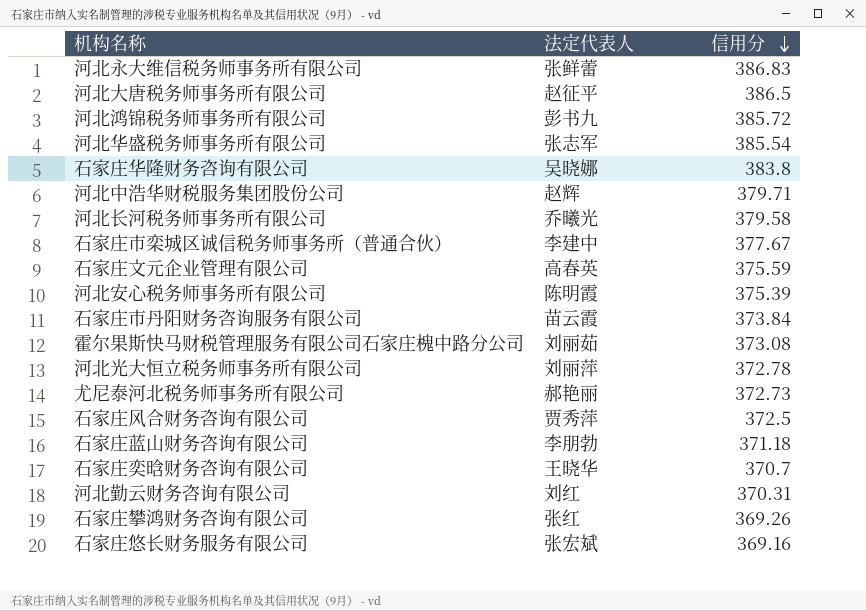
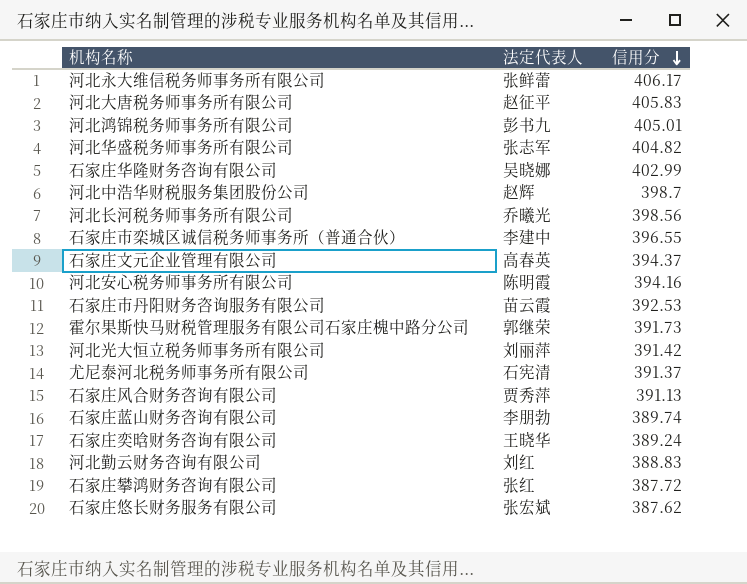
河北永大维信税务师事务所有限公司 | 信用分: 386.83 -> 406.17
河北大唐税务师事务所有限公司 | 信用分: 386.5 -> 405.83
河北鸿锦税务师事务所有限公司 | 信用分: 385.72 -> 405.01
河北华盛税务师事务所有限公司 | 信用分: 385.54 -> 404.82
石家庄华隆财务咨询有限公司 | 信用分: 383.8 -> 402.99
河北中浩华财税服务集团股份公司 | 信用分: 379.71 -> 398.7
河北长河税务师事务所有限公司 | 信用分: 379.58 -> 398.56
石家庄市栾城区诚信税务师事务所（普通合伙） | 信用分: 377.67 -> 396.55
石家庄文元企业管理有限公司 | 信用分: 375.59 -> 394.37
河北安心税务师事务所有限公司 | 信用分: 375.39 -> 394.16
石家庄市丹阳财务咨询服务有限公司 | 信用分: 373.84 -> 392.53
霍尔果斯快马财税管理服务有限公司石家庄槐中路分公司 | 法定代表人: 刘丽茹 -> 郭继荣
霍尔果斯快马财税管理服务有限公司石家庄槐中路分公司 | 信用分: 373.08 -> 391.73
河北光大恒立税务师事务所有限公司 | 信用分: 372.78 -> 391.42
尤尼泰河北税务师事务所有限公司 | 法定代表人: 郝艳丽 -> 石宪清
尤尼泰河北税务师事务所有限公司 | 信用分: 372.73 -> 391.37
石家庄风合财务咨询有限公司 | 信用分: 372.5 -> 391.13
石家庄蓝山财务咨询有限公司 | 信用分: 371.18 -> 389.74
石家庄奕晗财务咨询有限公司 | 信用分: 370.7 -> 389.24
河北勤云财务咨询有限公司 | 信用分: 370.31 -> 388.83
石家庄攀鸿财务咨询有限公司 | 信用分: 369.26 -> 387.72
石家庄悠长财务服务有限公司 | 信用分: 369.16 -> 387.62

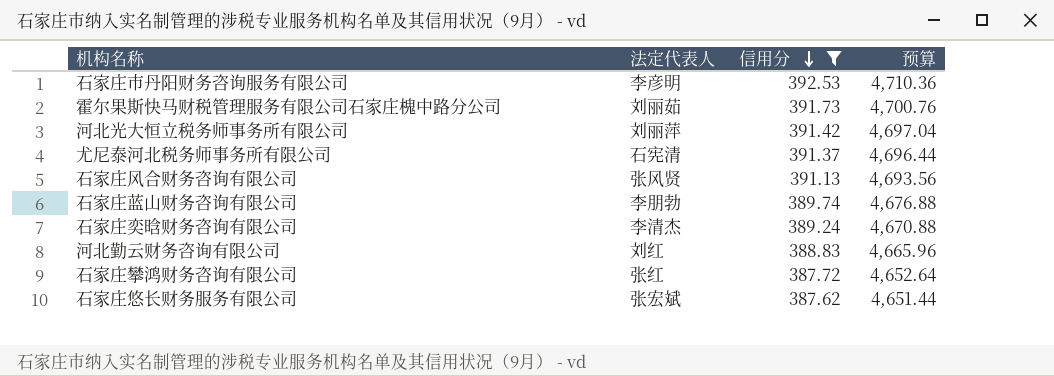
filter: none -> 信用分 <= 392.53
column 预算 | formula: none -> [信用分] * 12
石家庄市丹阳财务咨询服务有限公司 | 法定代表人: 苗云霞 -> 李彦明
霍尔果斯快马财税管理服务有限公司石家庄槐中路分公司 | 法定代表人: 郭继荣 -> 刘丽茹
石家庄风合财务咨询有限公司 | 法定代表人: 贾秀萍 -> 张风贤
石家庄奕晗财务咨询有限公司 | 法定代表人: 王晓华 -> 李清杰

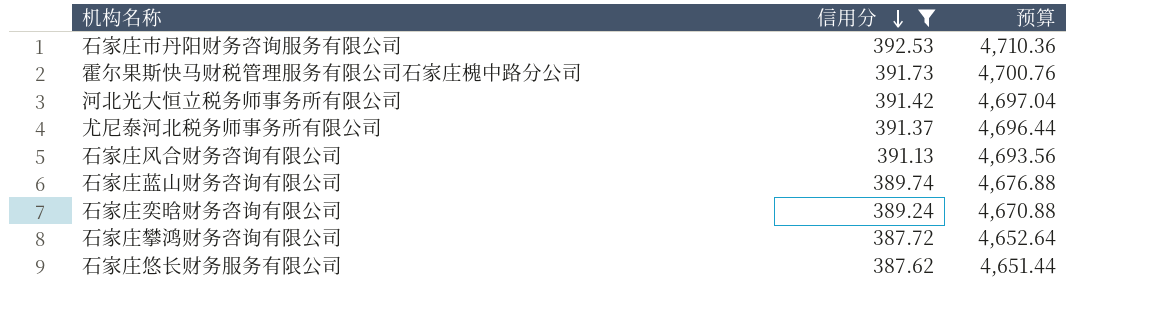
column 法定代表人 | position: 2 -> none
row 河北勤云财务咨询有限公司: 刘红 | 388.83 | 4,665.96 -> none

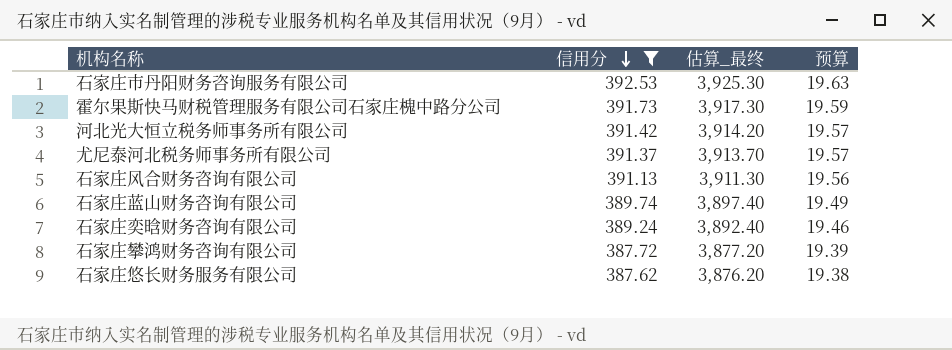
column 估算_最终 | formula: none -> [信用分] * 10
column 预算 | formula: [信用分] * 12 -> [信用分] * 0.05

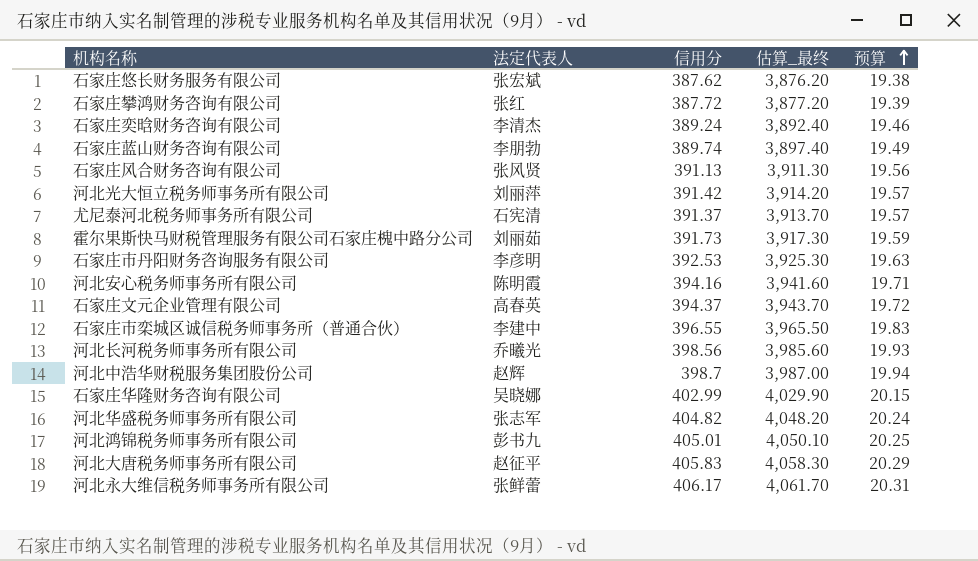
filter: 信用分 <= 392.53 -> none
row order: 信用分 descending -> 预算 ascending
column 法定代表人 | position: none -> 2

